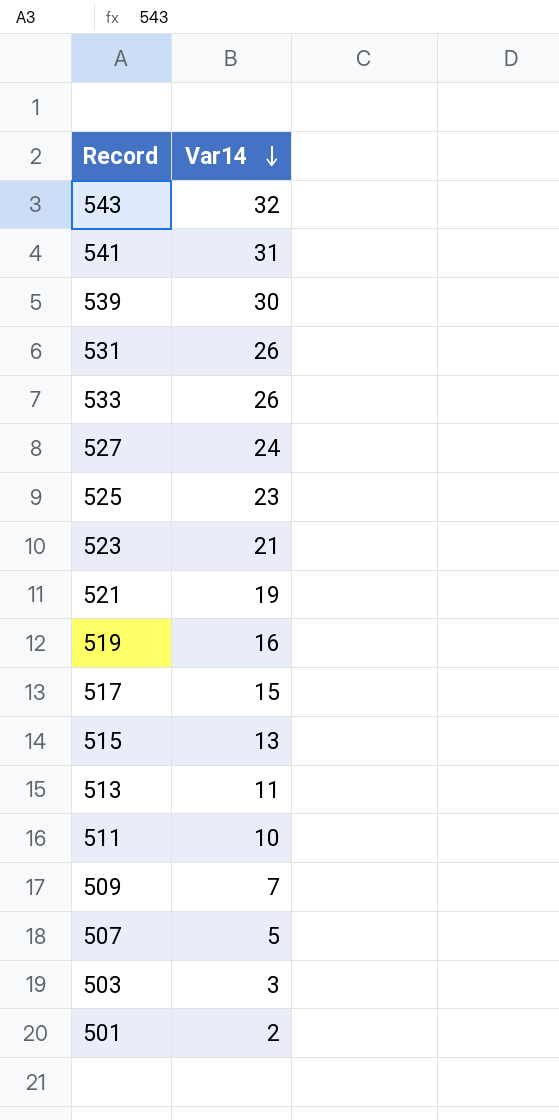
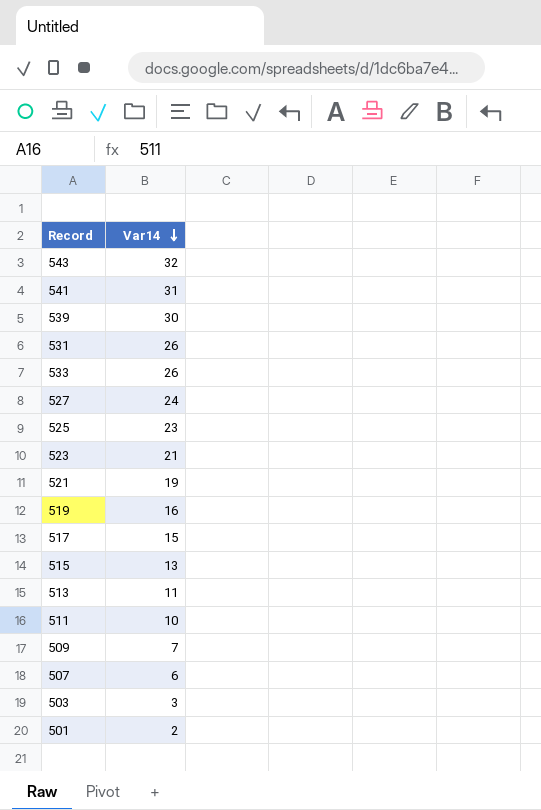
507 | Var14: 5 -> 6

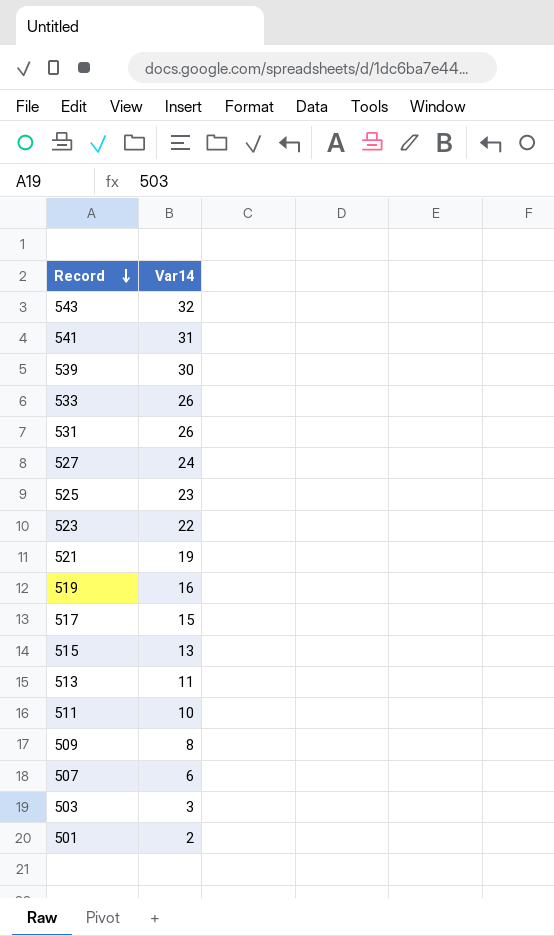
row order: Var14 descending -> Record descending
523 | Var14: 21 -> 22
509 | Var14: 7 -> 8

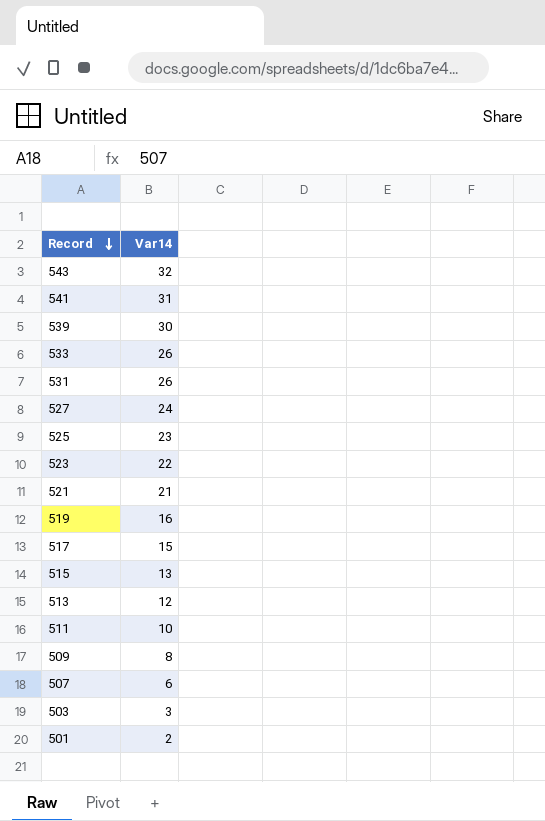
521 | Var14: 19 -> 21
513 | Var14: 11 -> 12

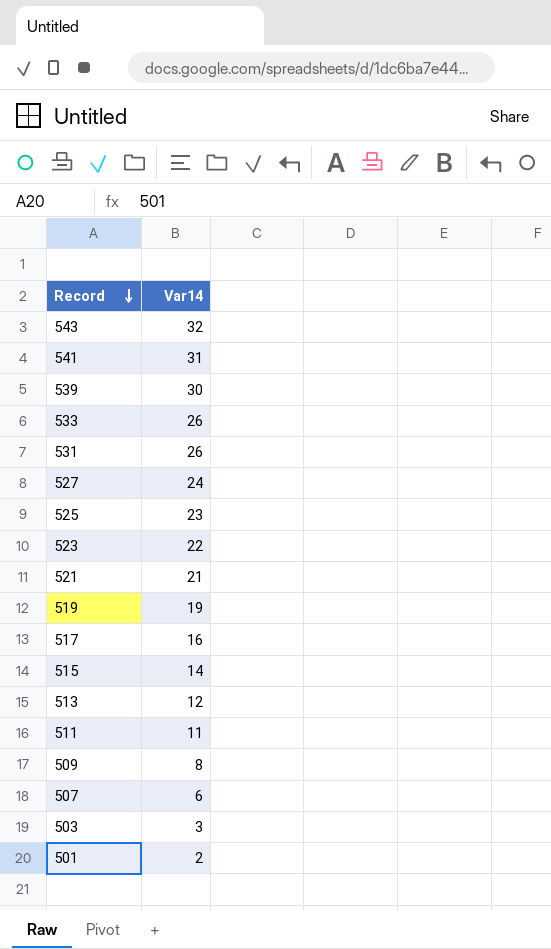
519 | Var14: 16 -> 19
517 | Var14: 15 -> 16
515 | Var14: 13 -> 14
511 | Var14: 10 -> 11

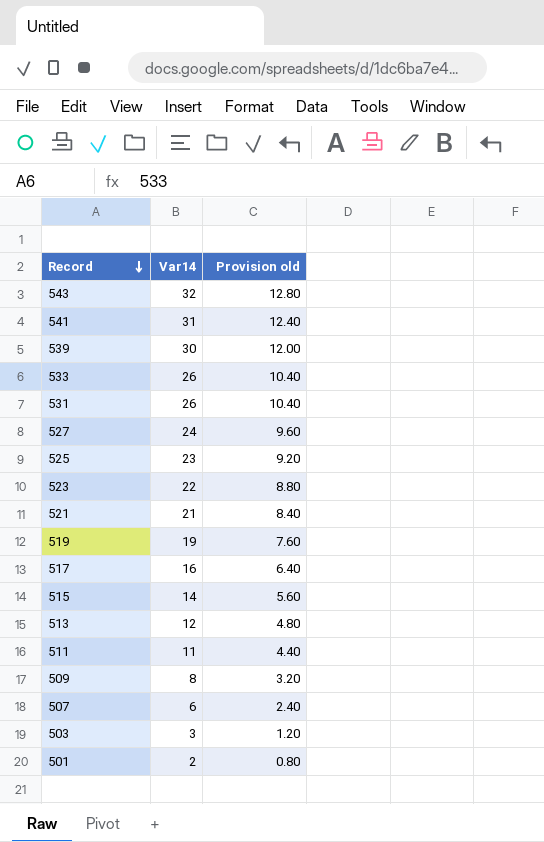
column Provision old | formula: none -> [Var14] * 0.4

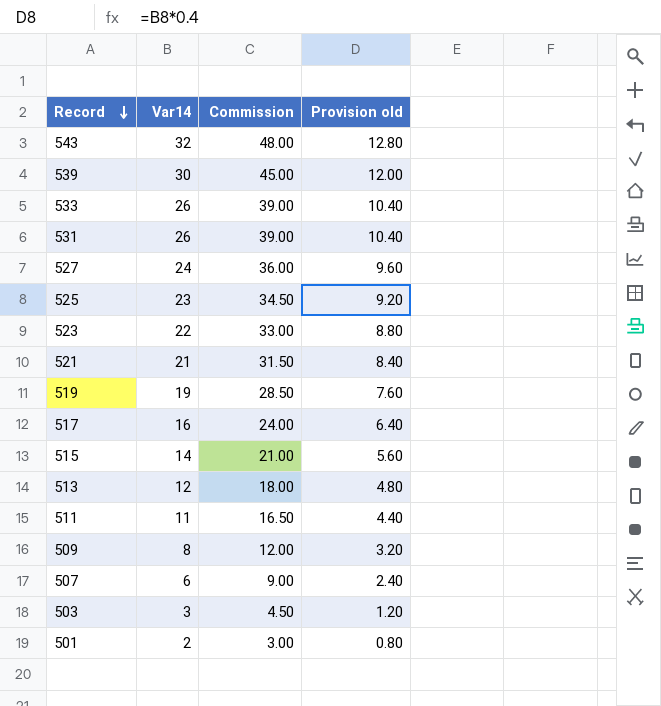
column Commission | formula: none -> [Var14] * 1.5
row 541: 31 | 12.40 -> none

